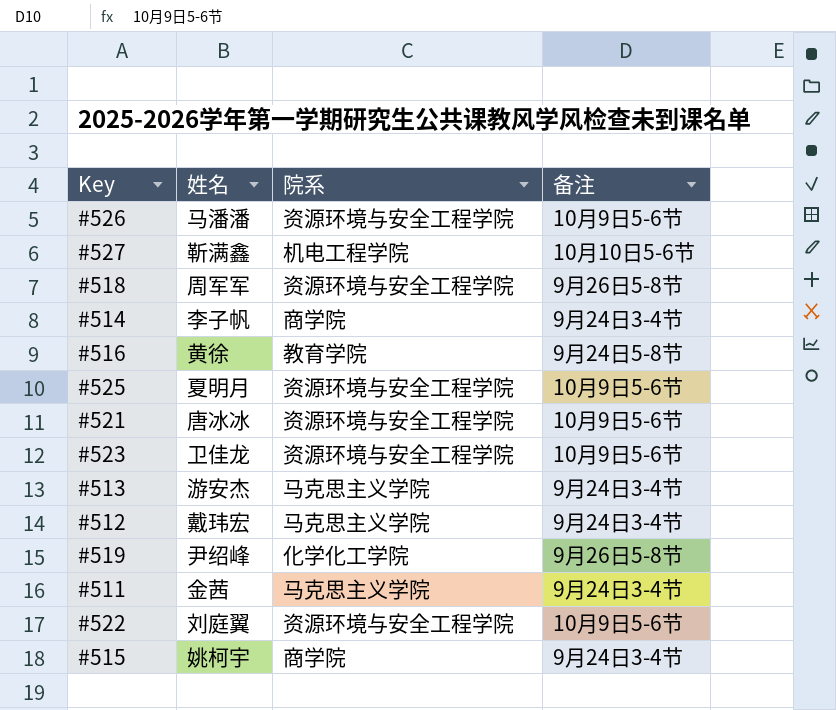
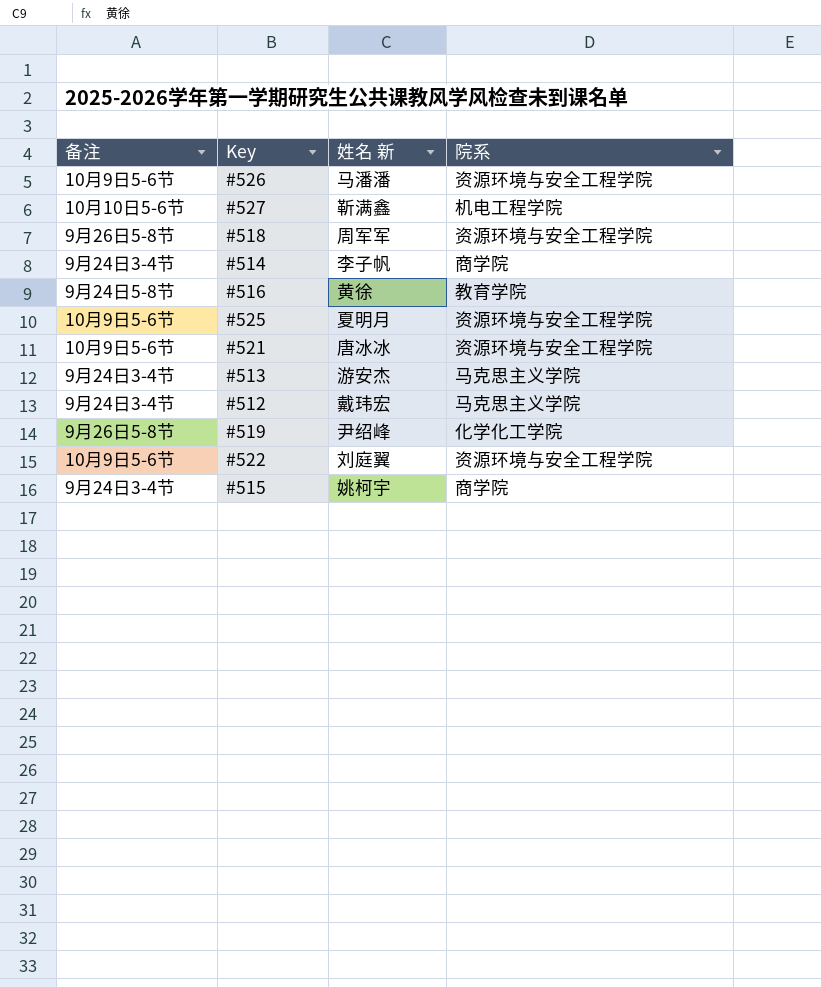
column 备注 | position: 4 -> 1
column name: 姓名 -> 姓名 新
row #523: 卫佳龙 | 资源环境与安全工程学院 | 10月9日5-6节 -> none
row #511: 金茜 | 马克思主义学院 | 9月24日3-4节 -> none

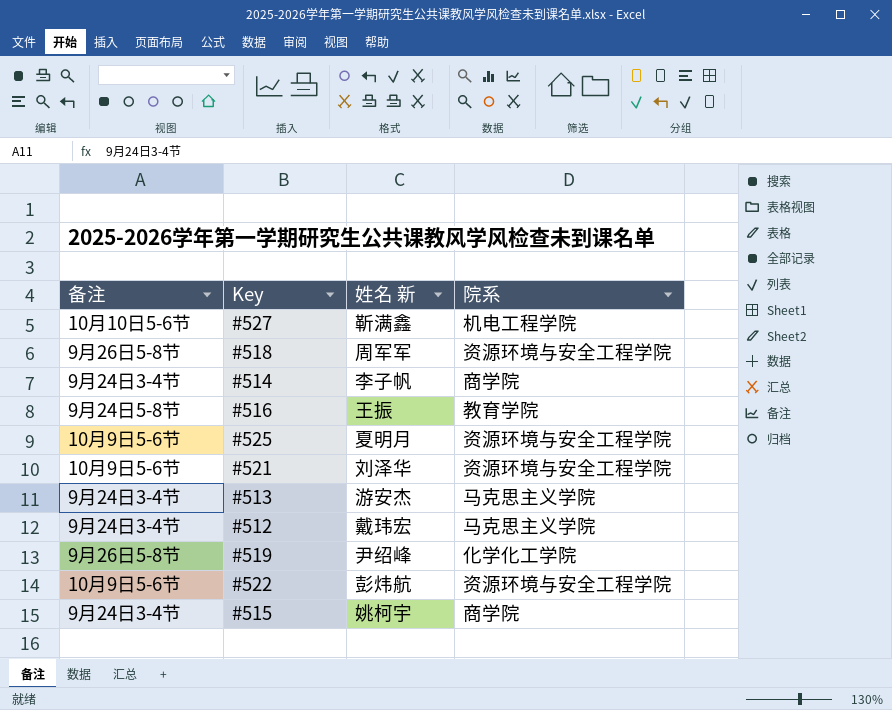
row #526: 10月9日5-6节 | 马潘潘 | 资源环境与安全工程学院 -> none
#516 | 姓名 新: 黄徐 -> 王振
#521 | 姓名 新: 唐冰冰 -> 刘泽华
#522 | 姓名 新: 刘庭翼 -> 彭炜航

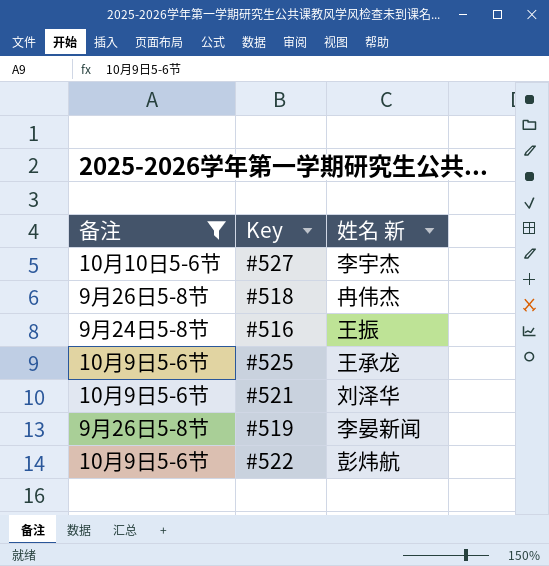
filter: none -> 备注 != 9月24日3-4节
column 院系 | position: 4 -> none
#527 | 姓名 新: 靳满鑫 -> 李宇杰
#518 | 姓名 新: 周军军 -> 冉伟杰
#525 | 姓名 新: 夏明月 -> 王承龙
#519 | 姓名 新: 尹绍峰 -> 李晏新闻

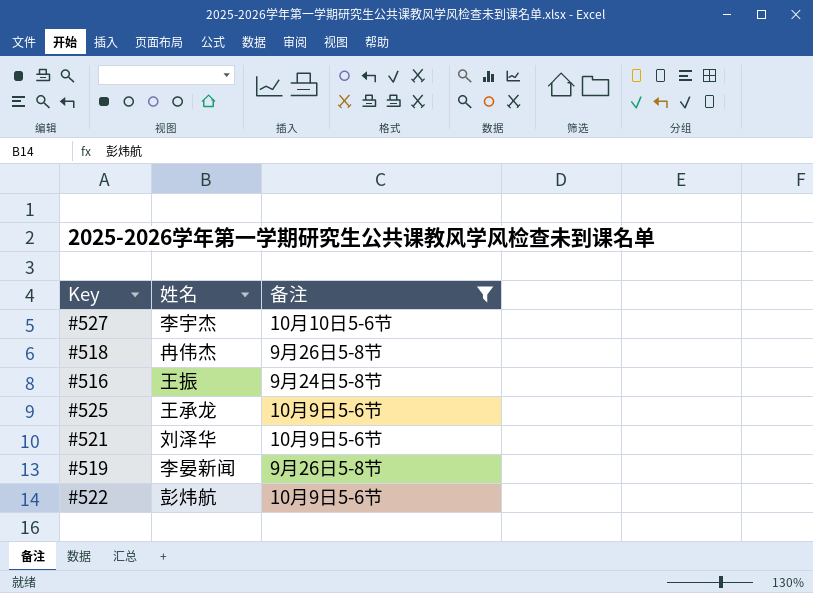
column name: 姓名 新 -> 姓名
column 备注 | position: 1 -> 3

